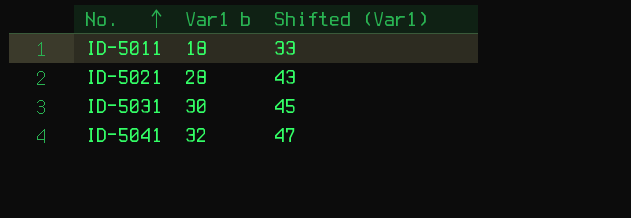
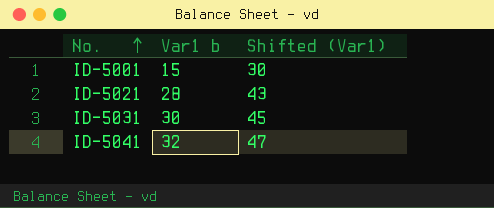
row ID-5011: 18 | 33 -> none
row ID-5001: none -> 15 | 30

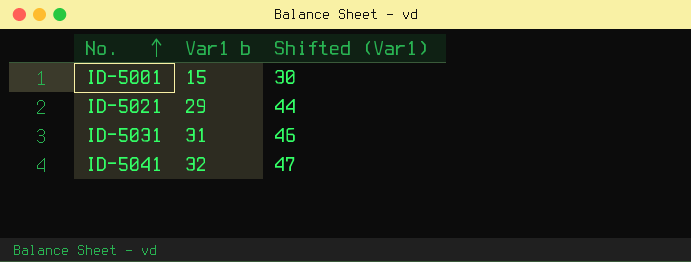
ID-5021 | Var1 b: 28 -> 29
ID-5021 | Shifted (Var1): 43 -> 44
ID-5031 | Var1 b: 30 -> 31
ID-5031 | Shifted (Var1): 45 -> 46

